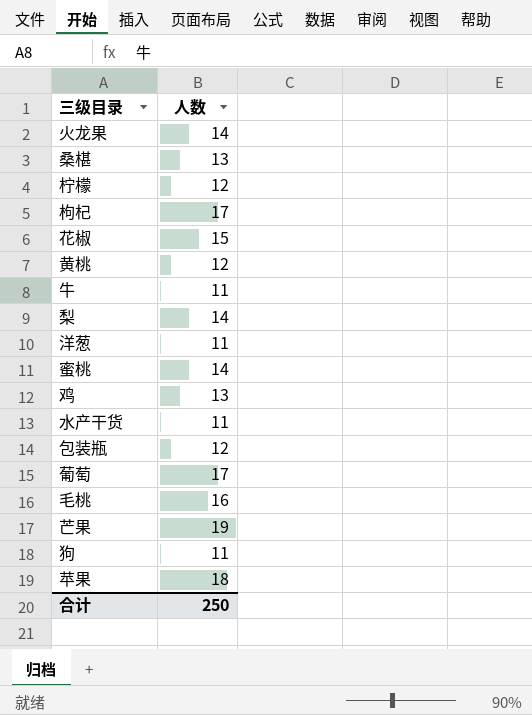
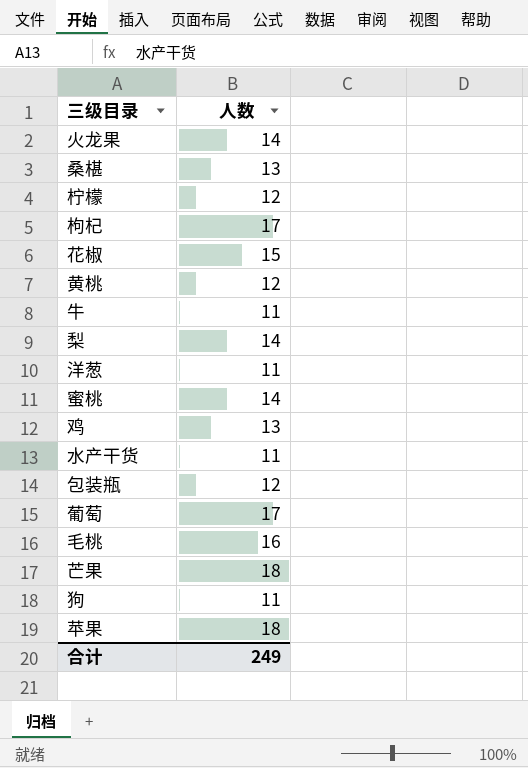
芒果 | 人数: 19 -> 18
合计 | 人数: 250 -> 249

